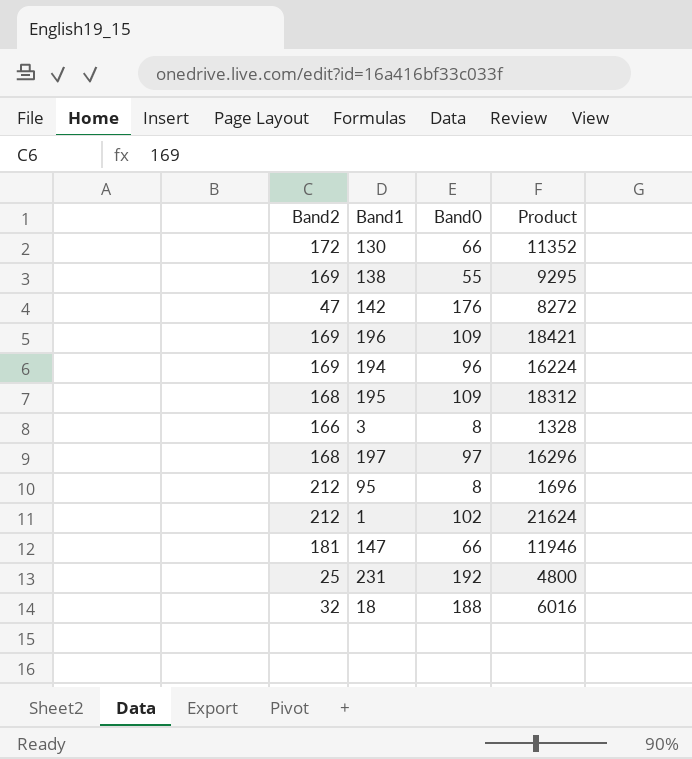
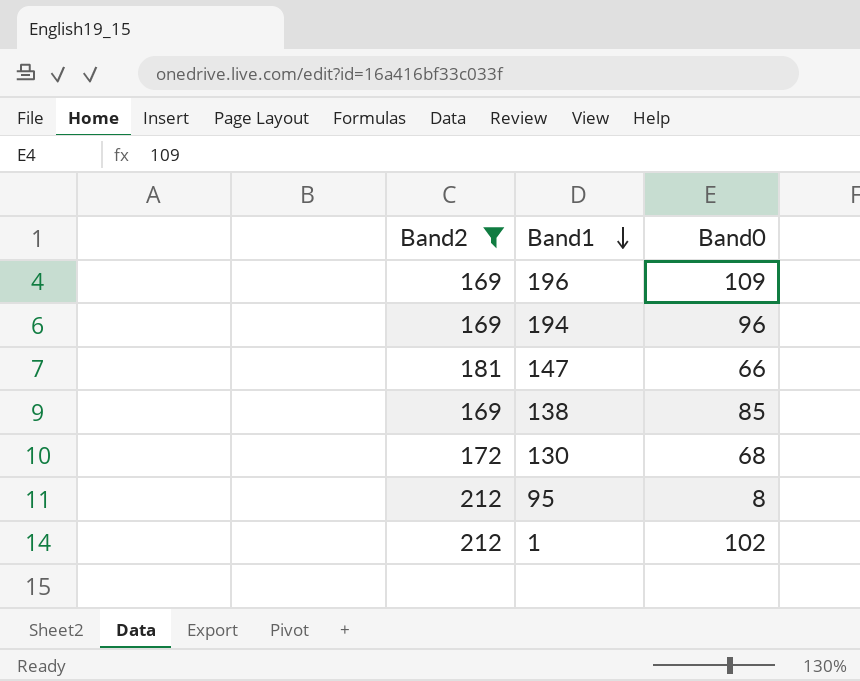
filter: none -> Band2 >= 169
row order: none -> Band1 descending
column Product | formula: [Band2] * [Band0] -> none
138 | Band0: 55 -> 85
130 | Band0: 66 -> 68

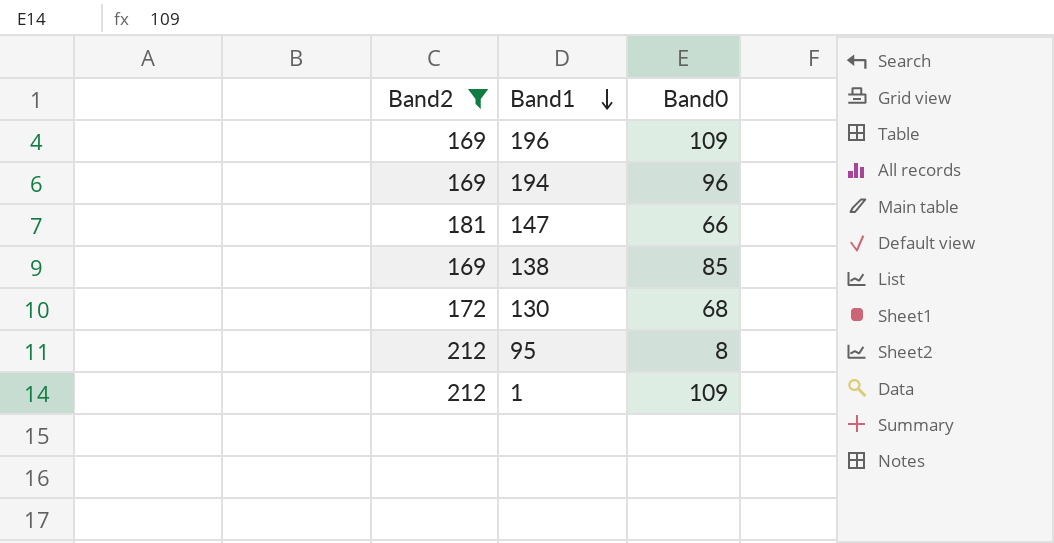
1 | Band0: 102 -> 109

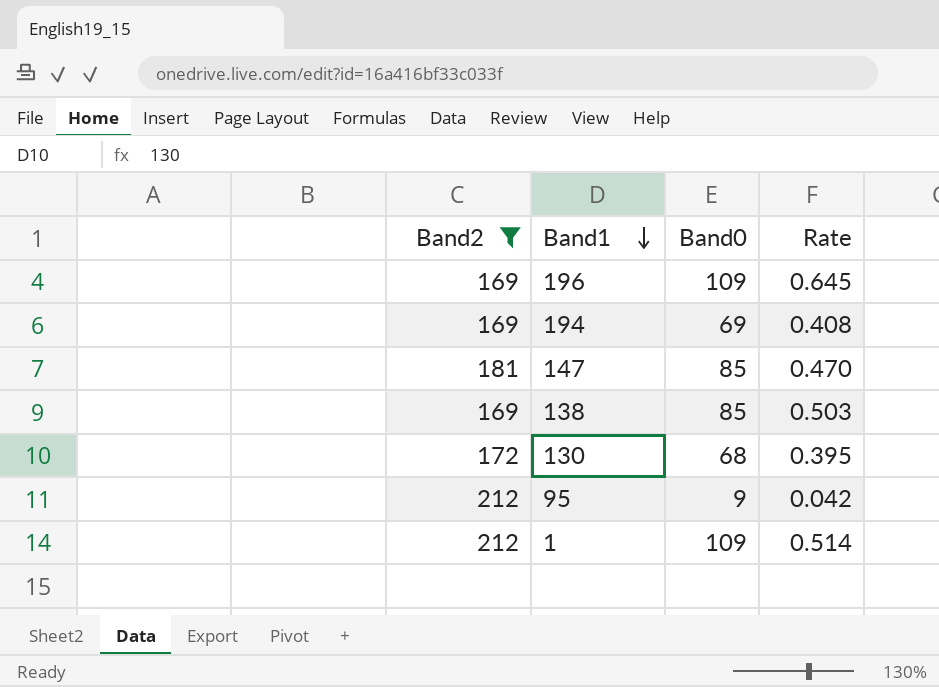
column Rate | formula: none -> [Band0] / [Band2]
194 | Band0: 96 -> 69
147 | Band0: 66 -> 85
95 | Band0: 8 -> 9

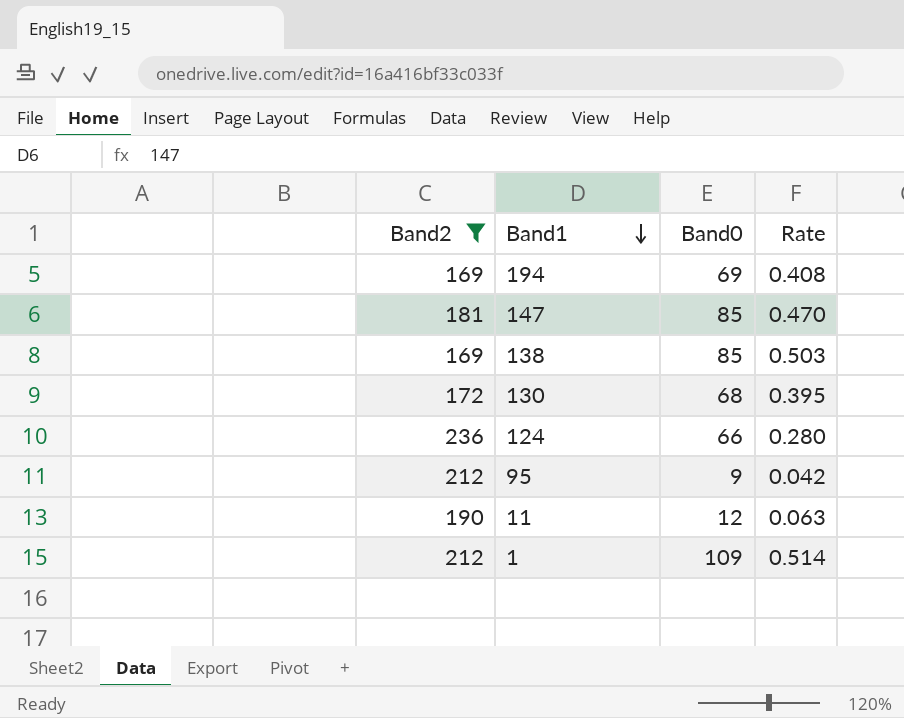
row 196: 169 | 109 | 0.645 -> none
row 124: none -> 236 | 66 | 0.280
row 11: none -> 190 | 12 | 0.063

